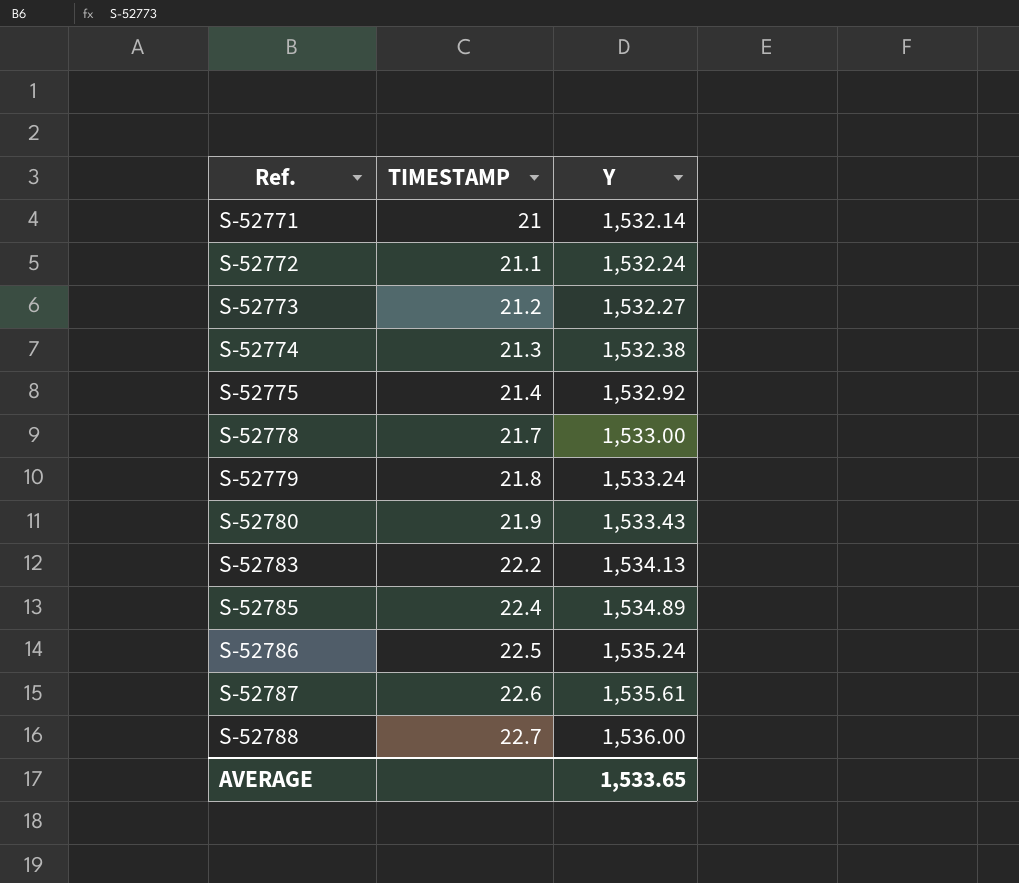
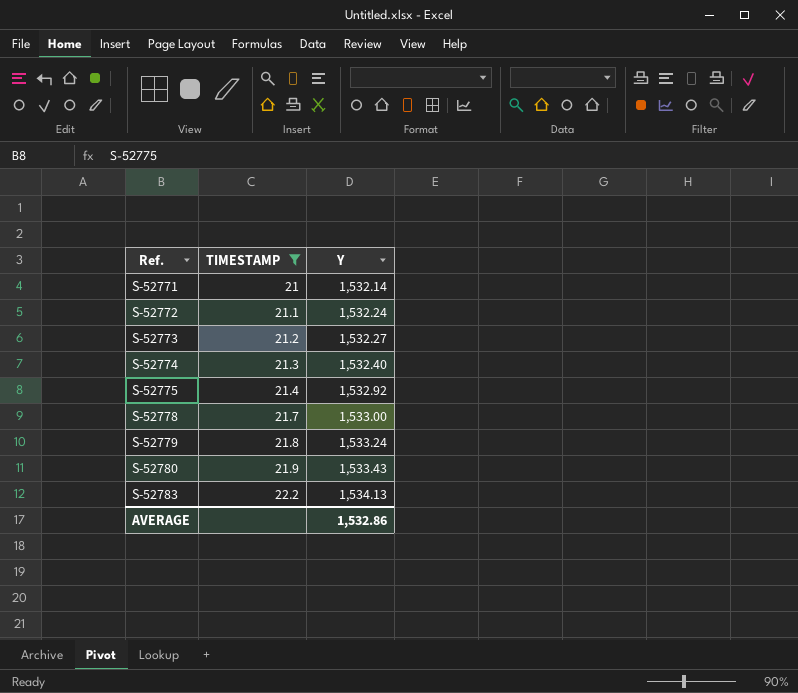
filter: none -> TIMESTAMP <= 22.2
S-52774 | Y: 1,532.38 -> 1,532.40
AVERAGE | Y: 1,533.65 -> 1,532.86

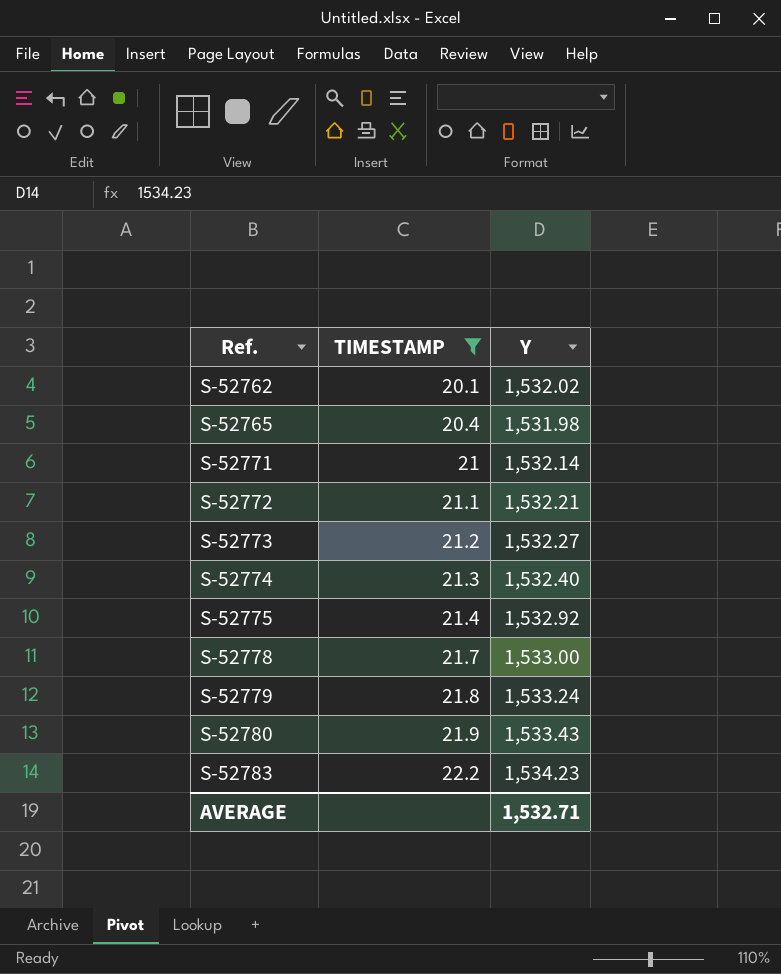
row S-52762: none -> 20.1 | 1,532.02
row S-52765: none -> 20.4 | 1,531.98
S-52772 | Y: 1,532.24 -> 1,532.21
S-52783 | Y: 1,534.13 -> 1,534.23
AVERAGE | Y: 1,532.86 -> 1,532.71

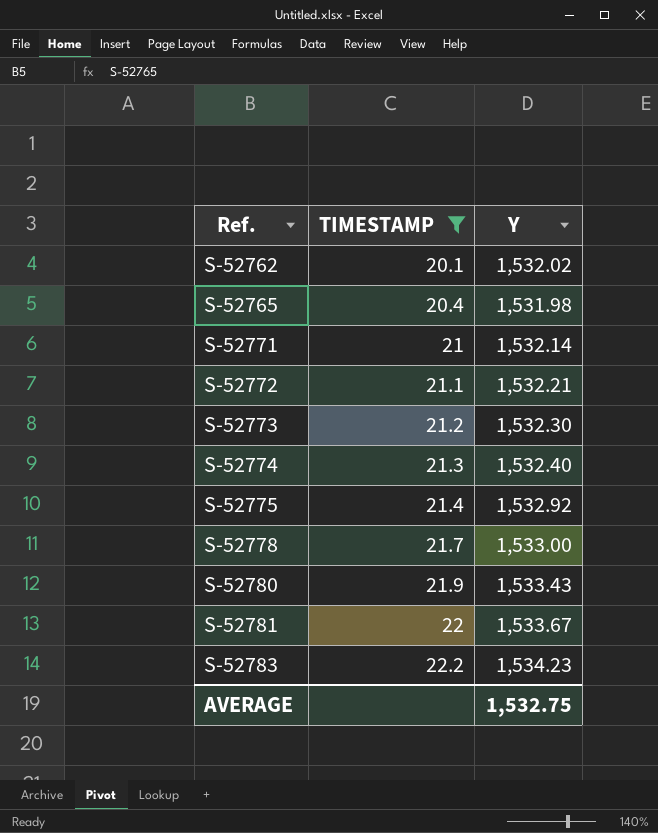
row S-52779: 21.8 | 1,533.24 -> none
S-52773 | Y: 1,532.27 -> 1,532.30
row S-52781: none -> 22 | 1,533.67
AVERAGE | Y: 1,532.71 -> 1,532.75

